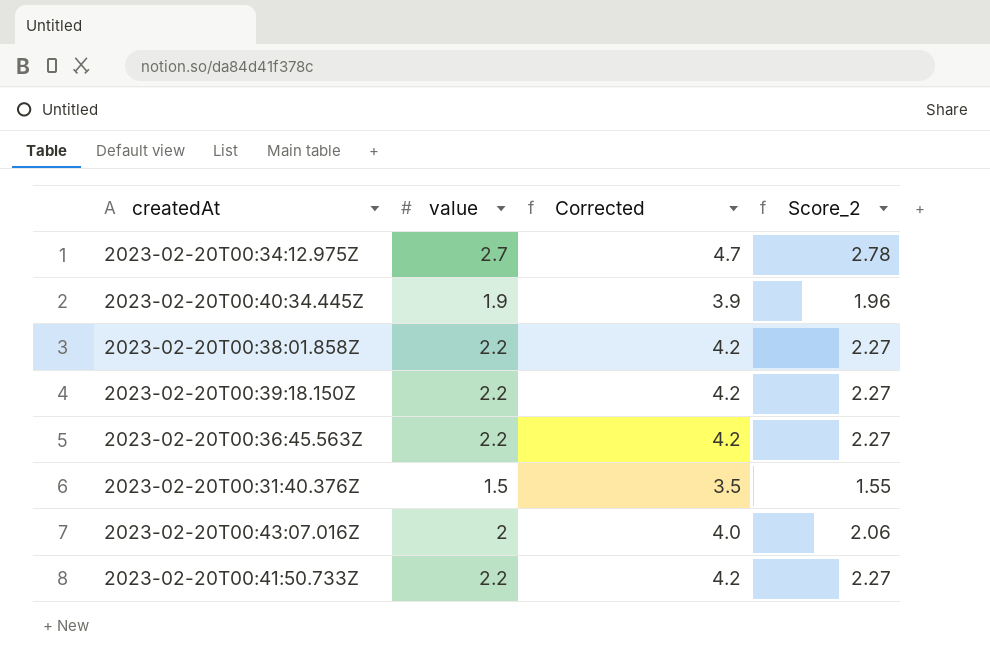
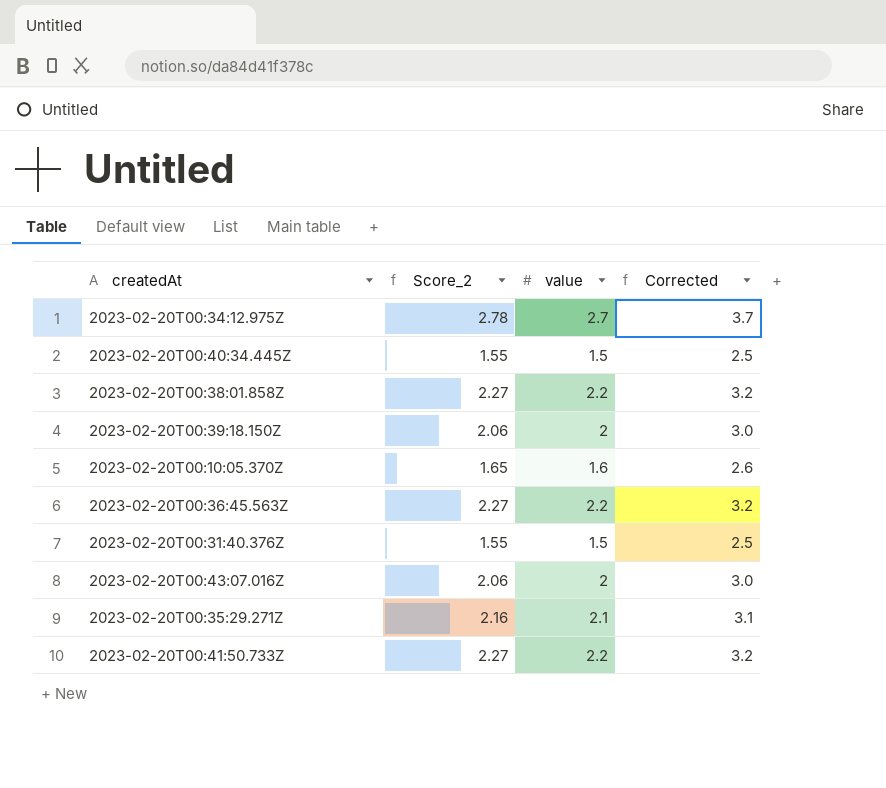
column Score_2 | position: 4 -> 2
column Corrected | formula: [value] + 2 -> [value] + 1
2023-02-20T00:40:34.445Z | Score_2: 1.96 -> 1.55
2023-02-20T00:40:34.445Z | value: 1.9 -> 1.5
2023-02-20T00:39:18.150Z | Score_2: 2.27 -> 2.06
2023-02-20T00:39:18.150Z | value: 2.2 -> 2
row 2023-02-20T00:10:05.370Z: none -> 1.65 | 1.6 | 2.6
row 2023-02-20T00:35:29.271Z: none -> 2.16 | 2.1 | 3.1

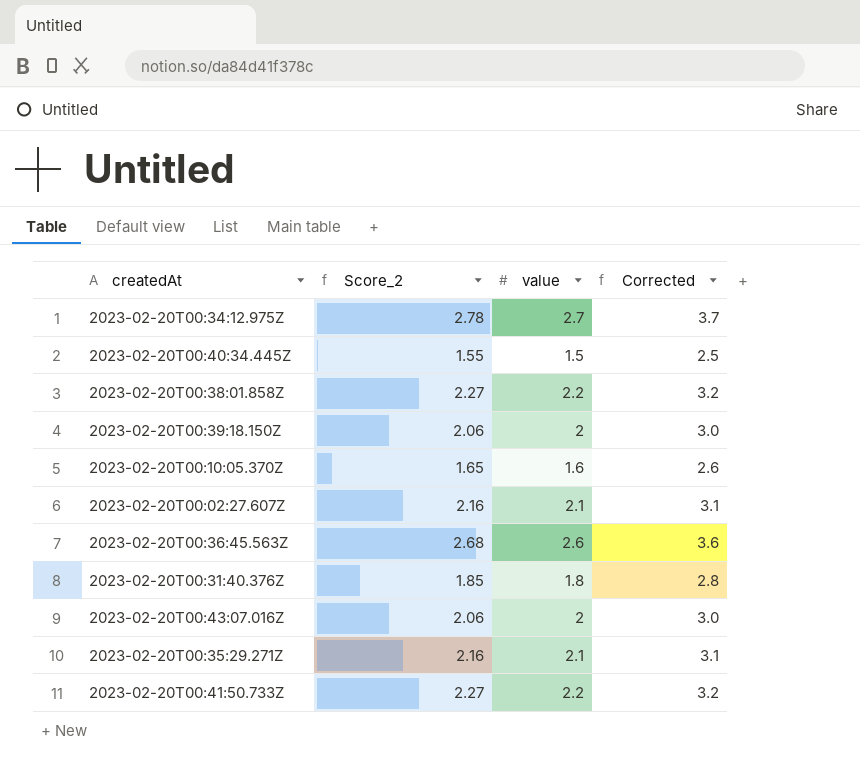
row 2023-02-20T00:02:27.607Z: none -> 2.16 | 2.1 | 3.1
2023-02-20T00:36:45.563Z | Score_2: 2.27 -> 2.68
2023-02-20T00:36:45.563Z | value: 2.2 -> 2.6
2023-02-20T00:36:45.563Z | Corrected: 3.2 -> 3.6
2023-02-20T00:31:40.376Z | Score_2: 1.55 -> 1.85
2023-02-20T00:31:40.376Z | value: 1.5 -> 1.8
2023-02-20T00:31:40.376Z | Corrected: 2.5 -> 2.8

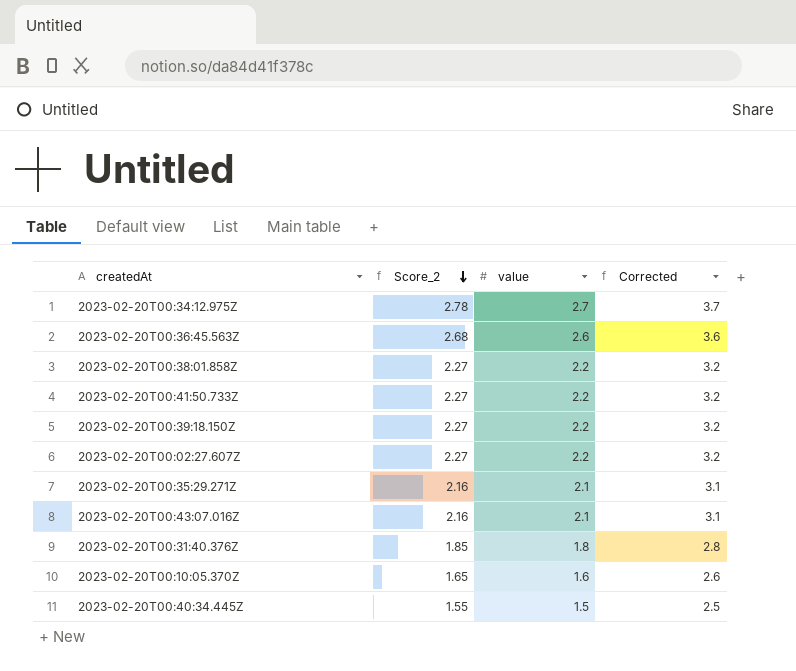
row order: none -> Score_2 descending
2023-02-20T00:39:18.150Z | Score_2: 2.06 -> 2.27
2023-02-20T00:39:18.150Z | value: 2 -> 2.2
2023-02-20T00:39:18.150Z | Corrected: 3.0 -> 3.2
2023-02-20T00:02:27.607Z | Score_2: 2.16 -> 2.27
2023-02-20T00:02:27.607Z | value: 2.1 -> 2.2
2023-02-20T00:02:27.607Z | Corrected: 3.1 -> 3.2
2023-02-20T00:43:07.016Z | Score_2: 2.06 -> 2.16
2023-02-20T00:43:07.016Z | value: 2 -> 2.1
2023-02-20T00:43:07.016Z | Corrected: 3.0 -> 3.1

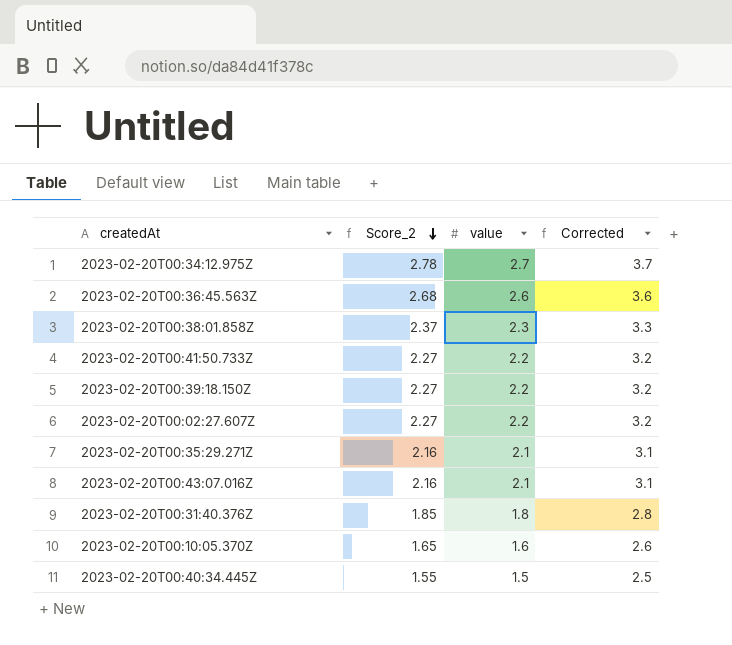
2023-02-20T00:38:01.858Z | Score_2: 2.27 -> 2.37
2023-02-20T00:38:01.858Z | value: 2.2 -> 2.3
2023-02-20T00:38:01.858Z | Corrected: 3.2 -> 3.3

